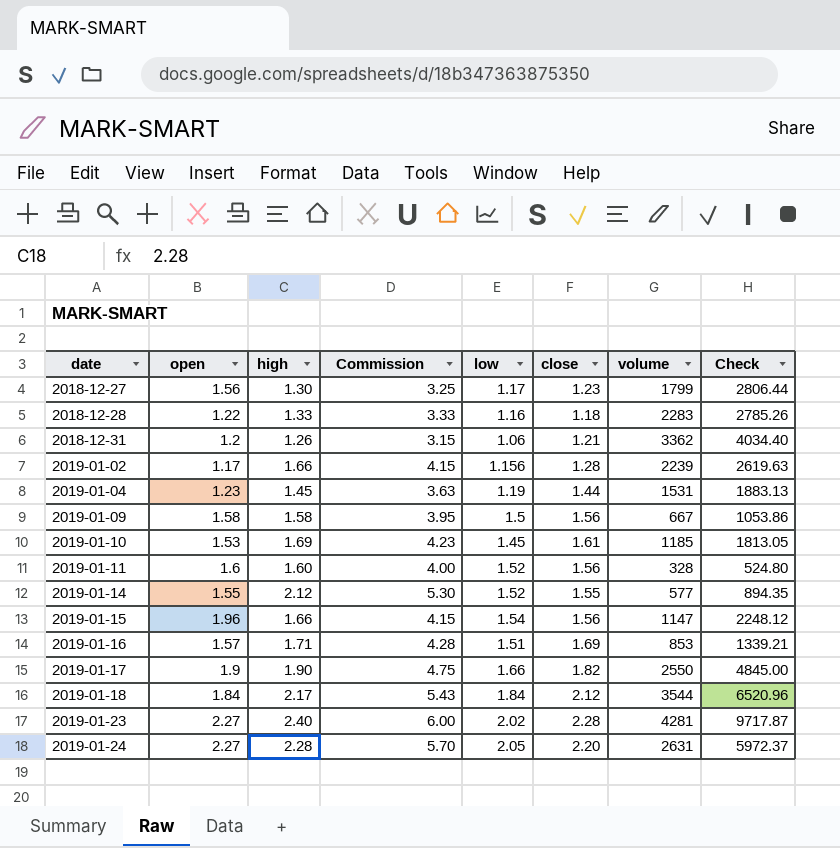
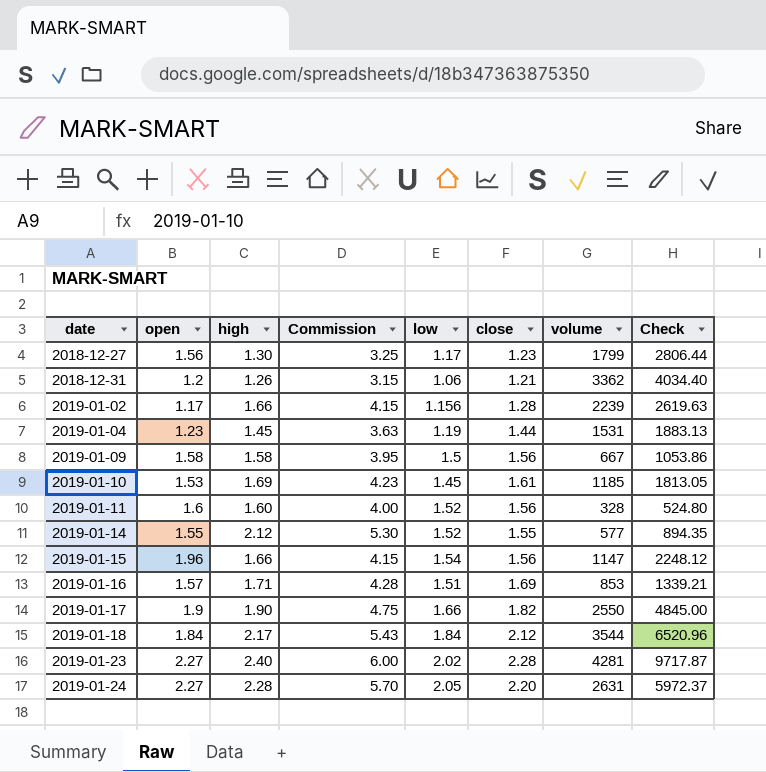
row 2018-12-28: 1.22 | 1.33 | 3.33 | 1.16 | 1.18 | 2283 | 2785.26 -> none

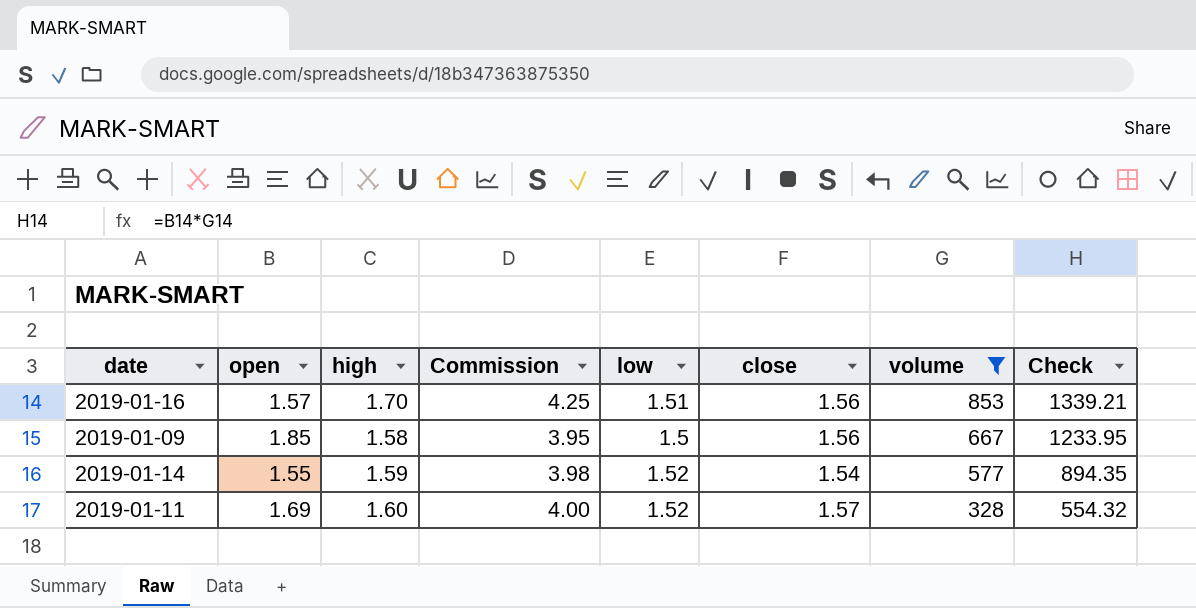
filter: none -> volume <= 853
row order: date ascending -> volume descending
2019-01-16 | high: 1.71 -> 1.70
2019-01-16 | Commission: 4.28 -> 4.25
2019-01-16 | close: 1.69 -> 1.56
2019-01-09 | open: 1.58 -> 1.85
2019-01-09 | Check: 1053.86 -> 1233.95
2019-01-14 | high: 2.12 -> 1.59
2019-01-14 | Commission: 5.30 -> 3.98
2019-01-14 | close: 1.55 -> 1.54
2019-01-11 | open: 1.6 -> 1.69
2019-01-11 | close: 1.56 -> 1.57
2019-01-11 | Check: 524.80 -> 554.32

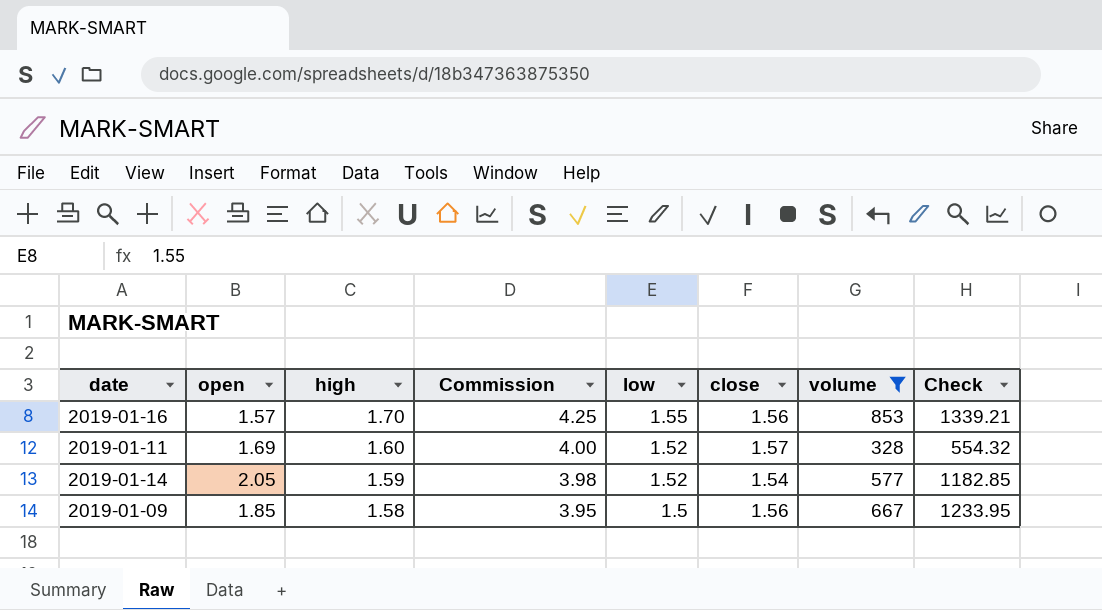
row order: volume descending -> high descending
2019-01-16 | low: 1.51 -> 1.55
2019-01-14 | open: 1.55 -> 2.05
2019-01-14 | Check: 894.35 -> 1182.85

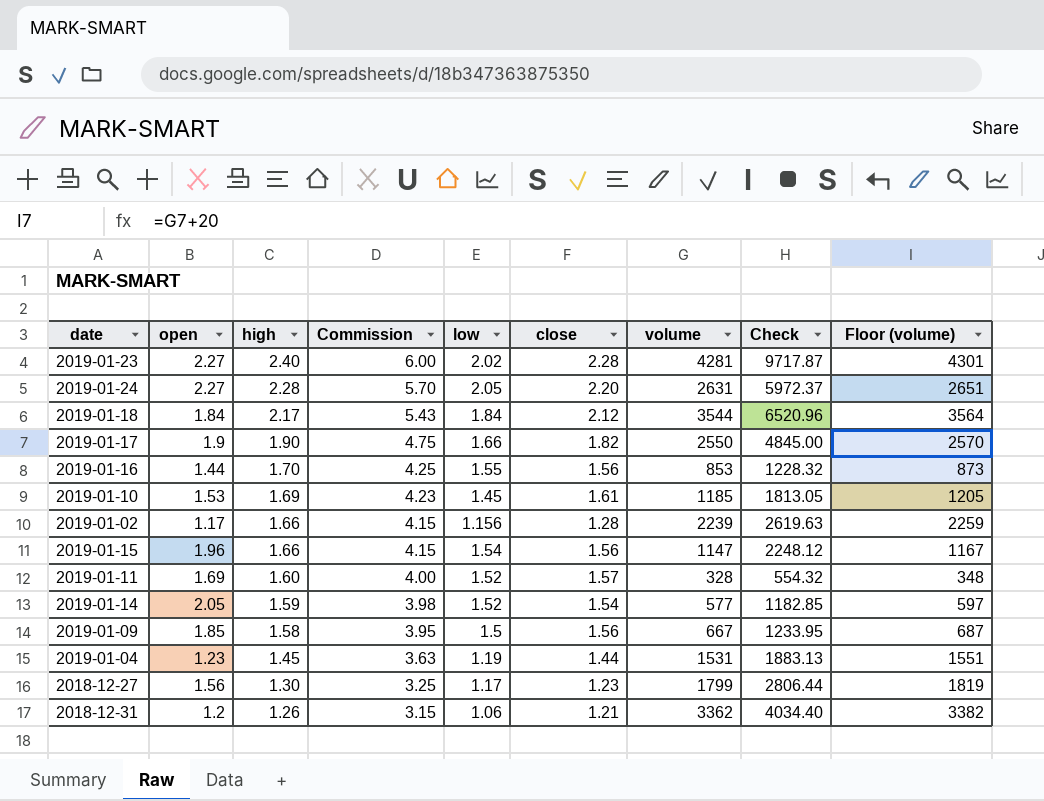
filter: volume <= 853 -> none
column Floor (volume) | formula: none -> [volume] + 20
2019-01-16 | open: 1.57 -> 1.44
2019-01-16 | Check: 1339.21 -> 1228.32

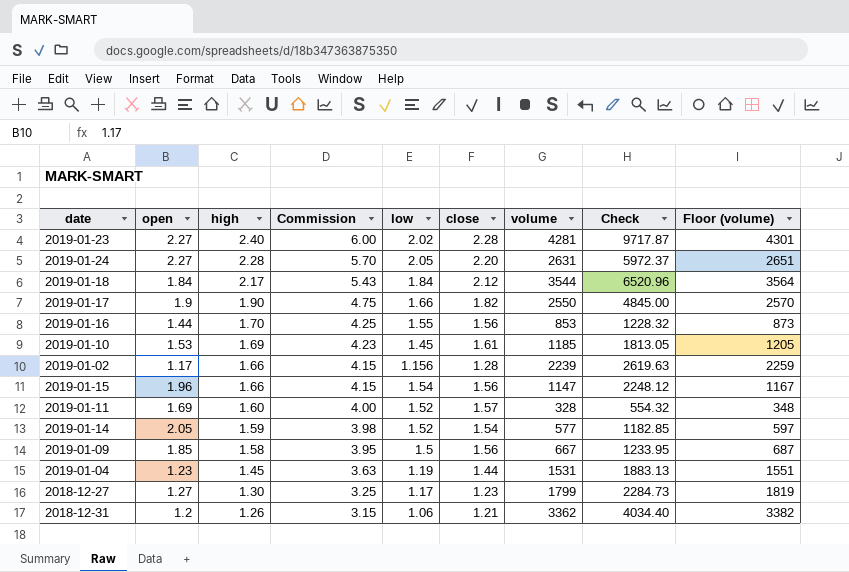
2018-12-27 | open: 1.56 -> 1.27
2018-12-27 | Check: 2806.44 -> 2284.73

